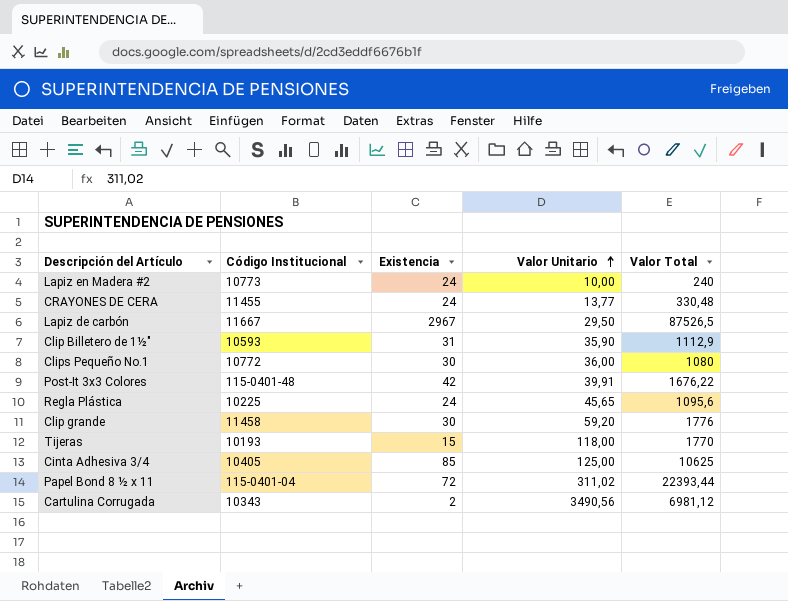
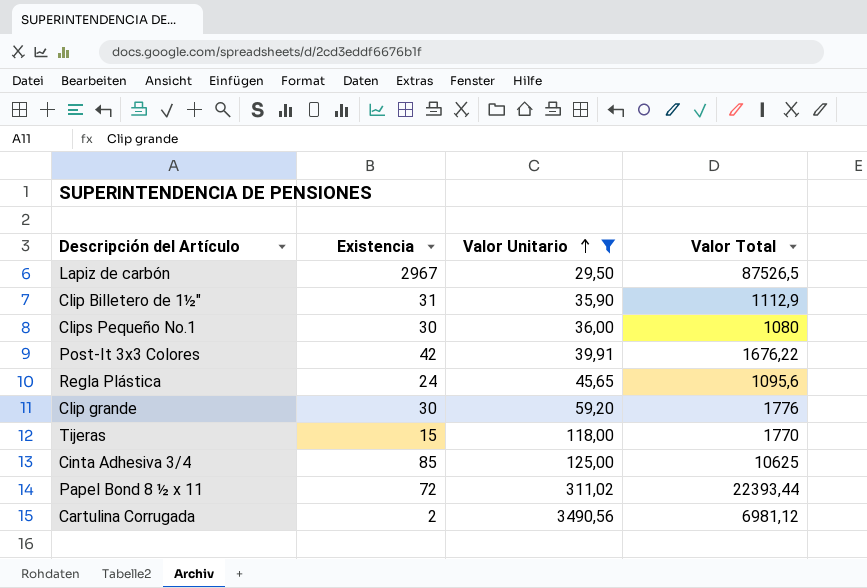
filter: none -> Valor Unitario >= 29,50
column Código Institucional | position: 2 -> none

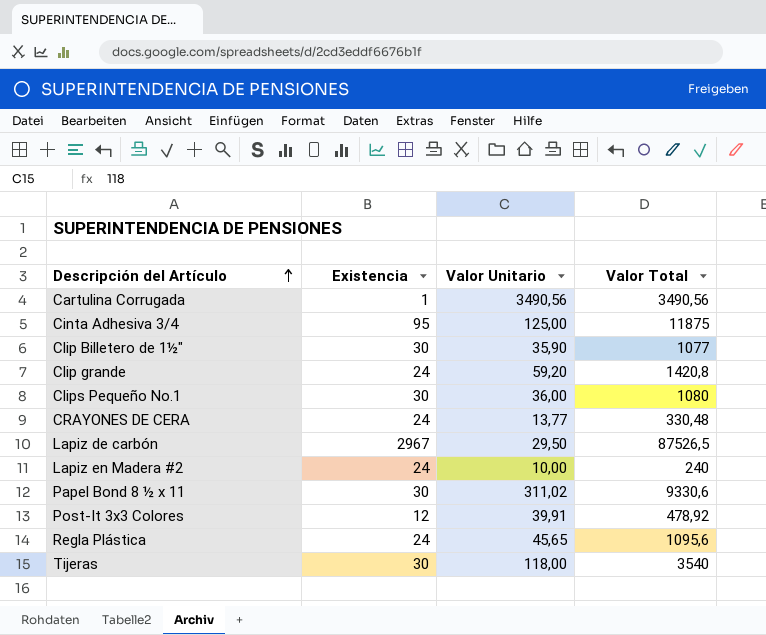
filter: Valor Unitario >= 29,50 -> none
row order: Valor Unitario ascending -> Descripción del Artículo ascending
Cartulina Corrugada | Existencia: 2 -> 1
Cartulina Corrugada | Valor Total: 6981,12 -> 3490,56
Cinta Adhesiva 3/4 | Existencia: 85 -> 95
Cinta Adhesiva 3/4 | Valor Total: 10625 -> 11875
Clip Billetero de 1½" | Existencia: 31 -> 30
Clip Billetero de 1½" | Valor Total: 1112,9 -> 1077
Clip grande | Existencia: 30 -> 24
Clip grande | Valor Total: 1776 -> 1420,8
Papel Bond 8 ½ x 11 | Existencia: 72 -> 30
Papel Bond 8 ½ x 11 | Valor Total: 22393,44 -> 9330,6
Post-It 3x3 Colores | Existencia: 42 -> 12
Post-It 3x3 Colores | Valor Total: 1676,22 -> 478,92
Tijeras | Existencia: 15 -> 30
Tijeras | Valor Total: 1770 -> 3540

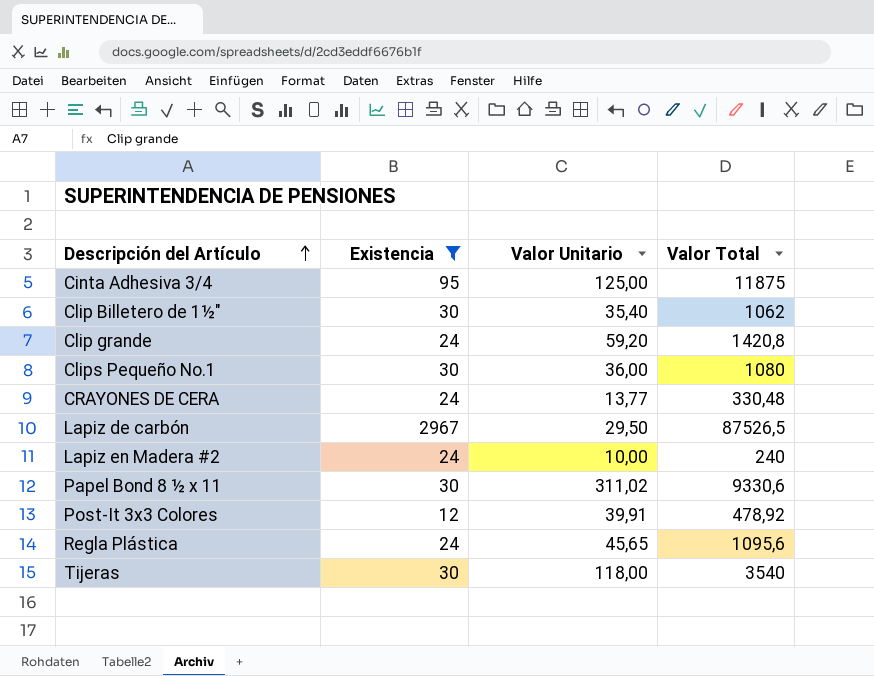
filter: none -> Existencia != 1
Clip Billetero de 1½" | Valor Unitario: 35,90 -> 35,40
Clip Billetero de 1½" | Valor Total: 1077 -> 1062

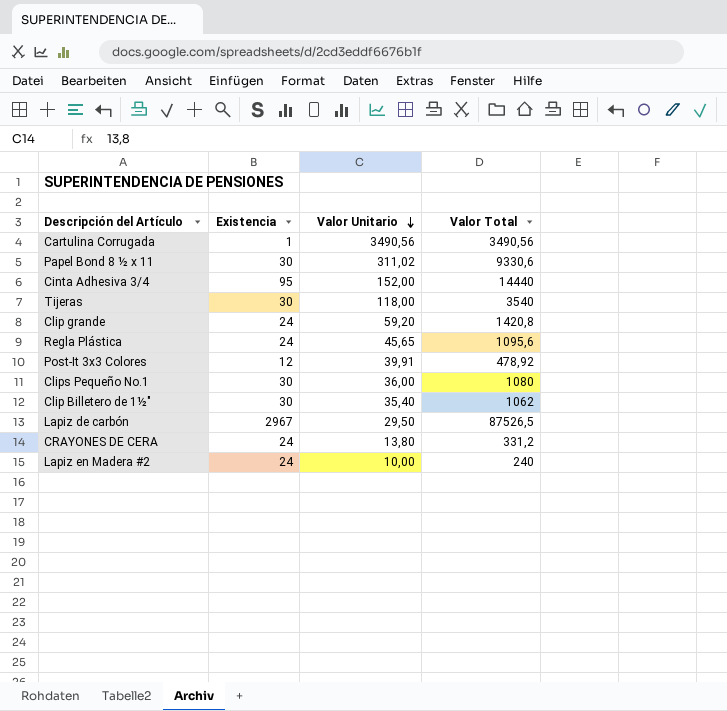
filter: Existencia != 1 -> none
row order: Descripción del Artículo ascending -> Valor Unitario descending
Cinta Adhesiva 3/4 | Valor Unitario: 125,00 -> 152,00
Cinta Adhesiva 3/4 | Valor Total: 11875 -> 14440
CRAYONES DE CERA | Valor Unitario: 13,77 -> 13,80
CRAYONES DE CERA | Valor Total: 330,48 -> 331,2

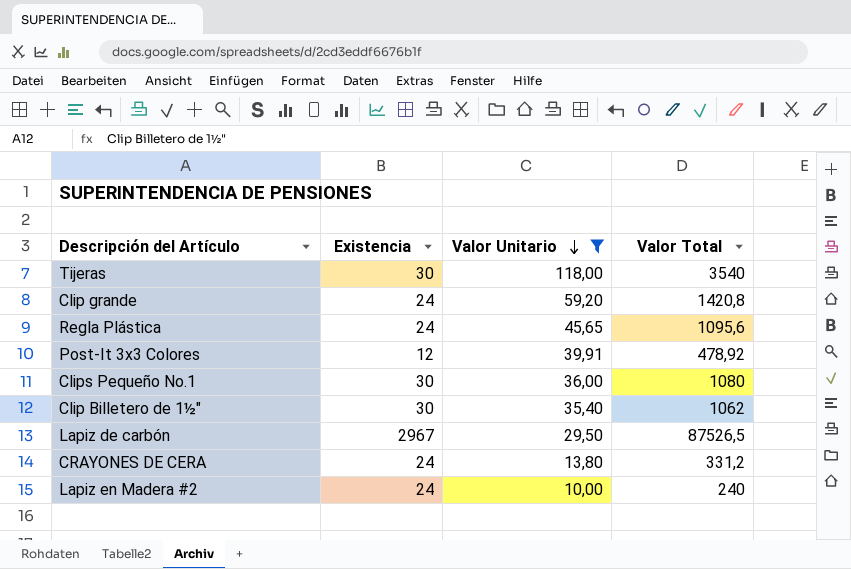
filter: none -> Valor Unitario <= 118,00

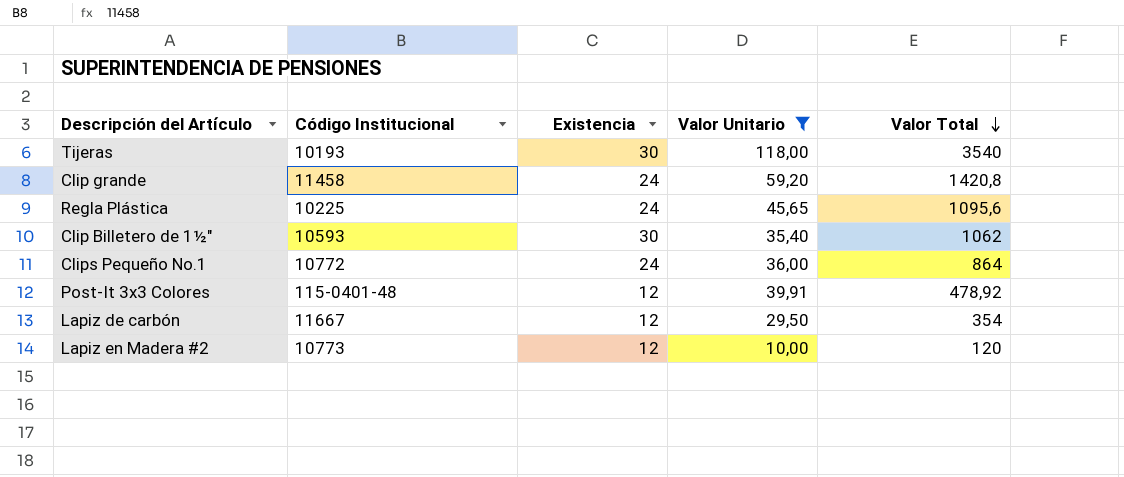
row order: Valor Unitario descending -> Valor Total descending
column Código Institucional | position: none -> 2
row CRAYONES DE CERA: 24 | 13,80 | 331,2 -> none
Clips Pequeño No.1 | Existencia: 30 -> 24
Clips Pequeño No.1 | Valor Total: 1080 -> 864
Lapiz de carbón | Existencia: 2967 -> 12
Lapiz de carbón | Valor Total: 87526,5 -> 354
Lapiz en Madera #2 | Existencia: 24 -> 12
Lapiz en Madera #2 | Valor Total: 240 -> 120

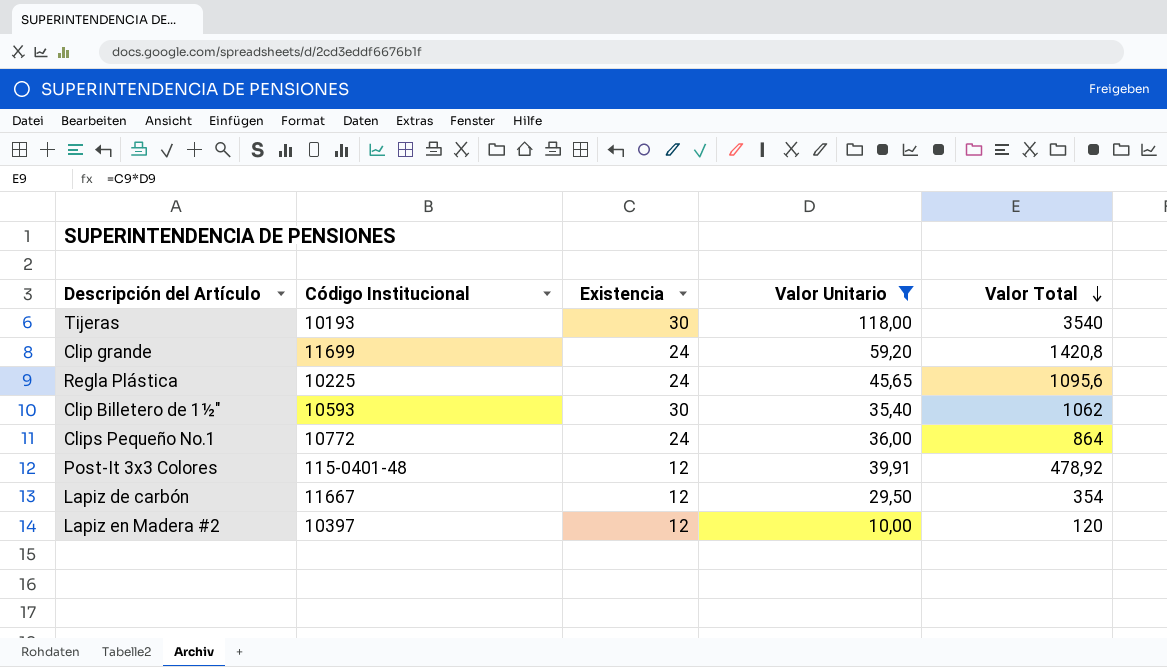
Clip grande | Código Institucional: 11458 -> 11699
Lapiz en Madera #2 | Código Institucional: 10773 -> 10397

